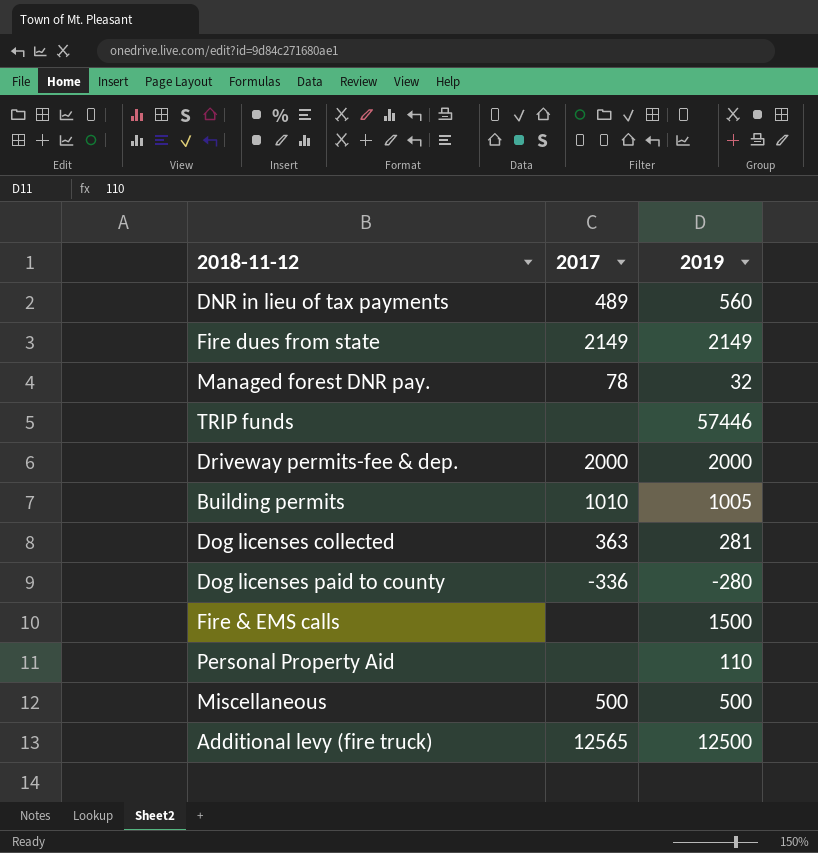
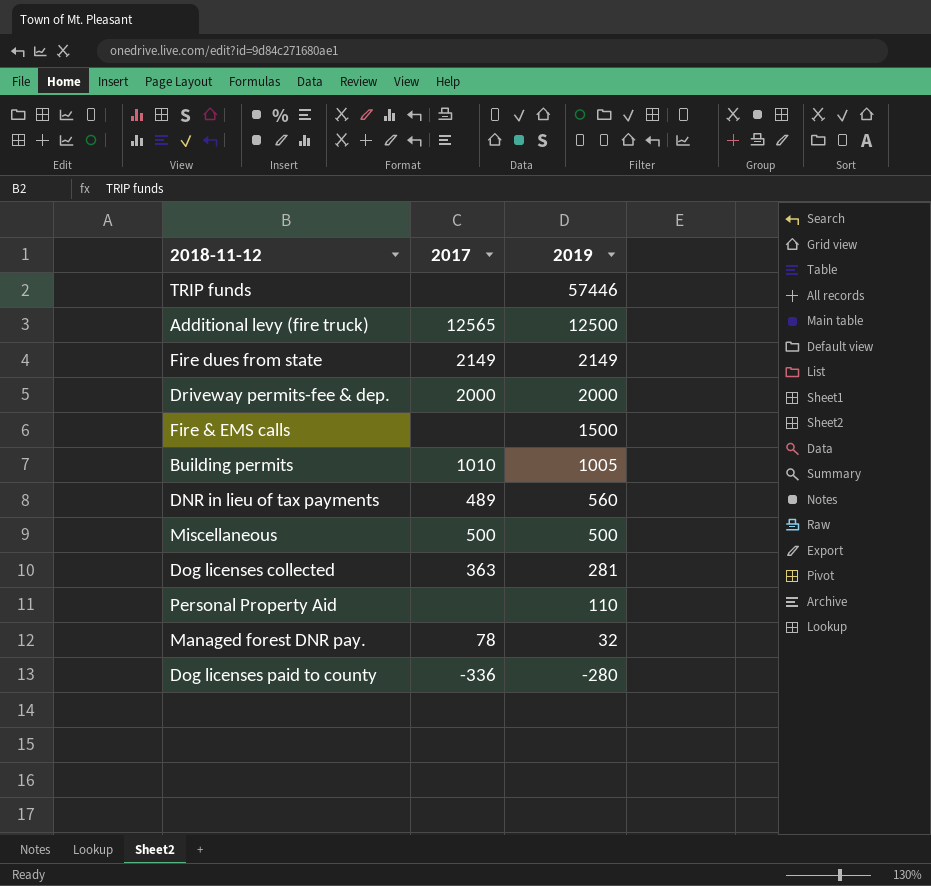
row order: none -> 2019 descending

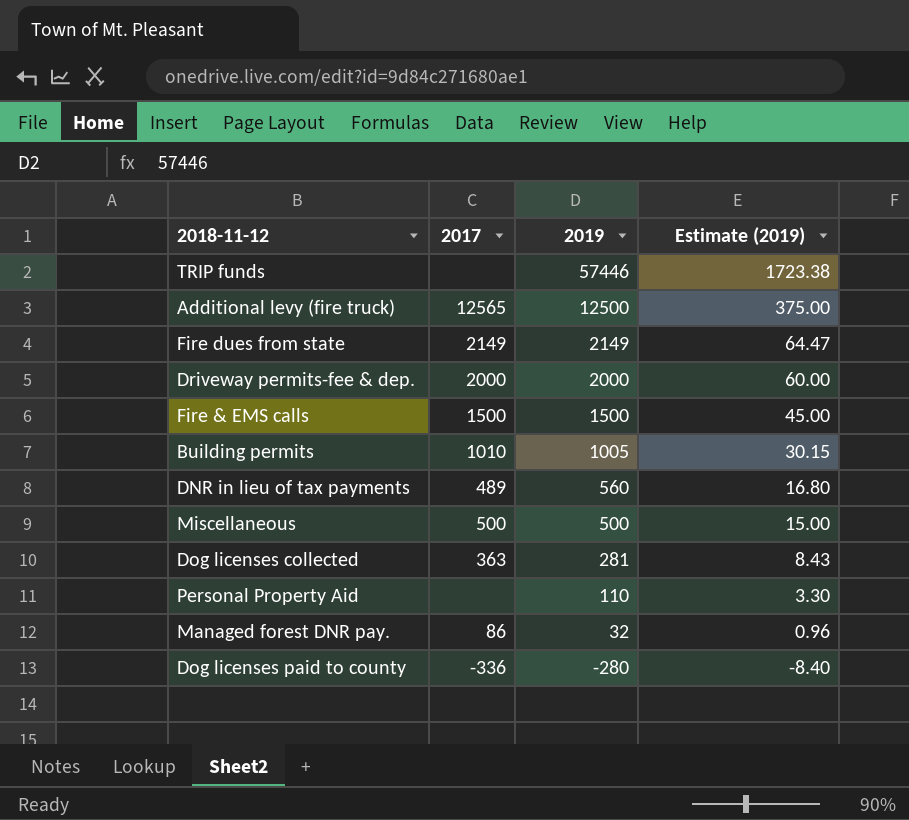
column Estimate (2019) | formula: none -> [2019] * 0.03
Fire & EMS calls | 2017: none -> 1500
Managed forest DNR pay. | 2017: 78 -> 86

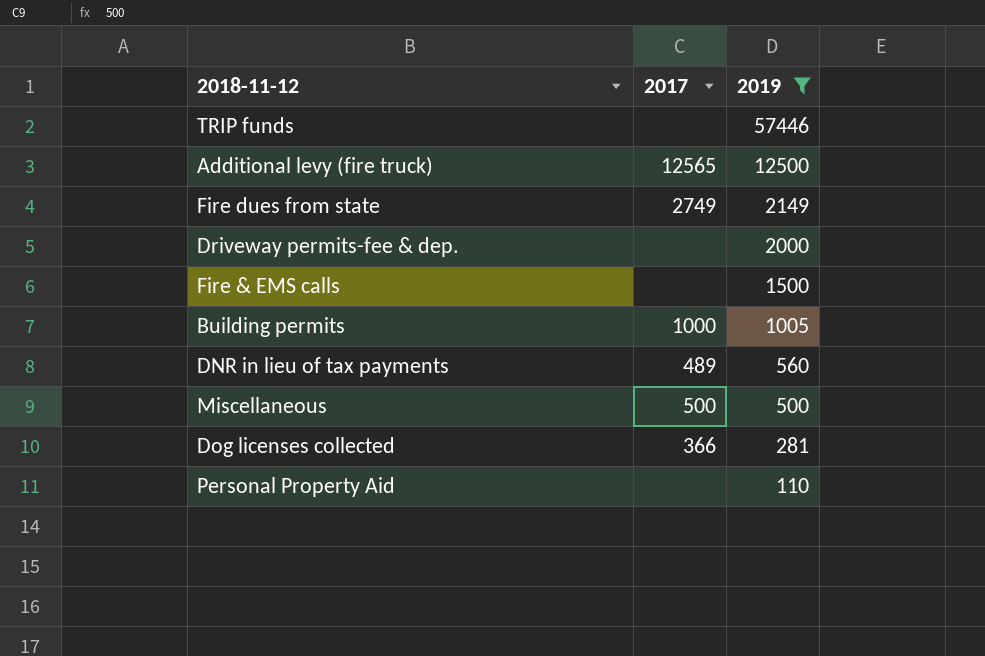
filter: none -> 2019 >= 110
column Estimate (2019) | formula: [2019] * 0.03 -> none
Fire dues from state | 2017: 2149 -> 2749
Driveway permits-fee & dep. | 2017: 2000 -> none
Fire & EMS calls | 2017: 1500 -> none
Building permits | 2017: 1010 -> 1000
Dog licenses collected | 2017: 363 -> 366

